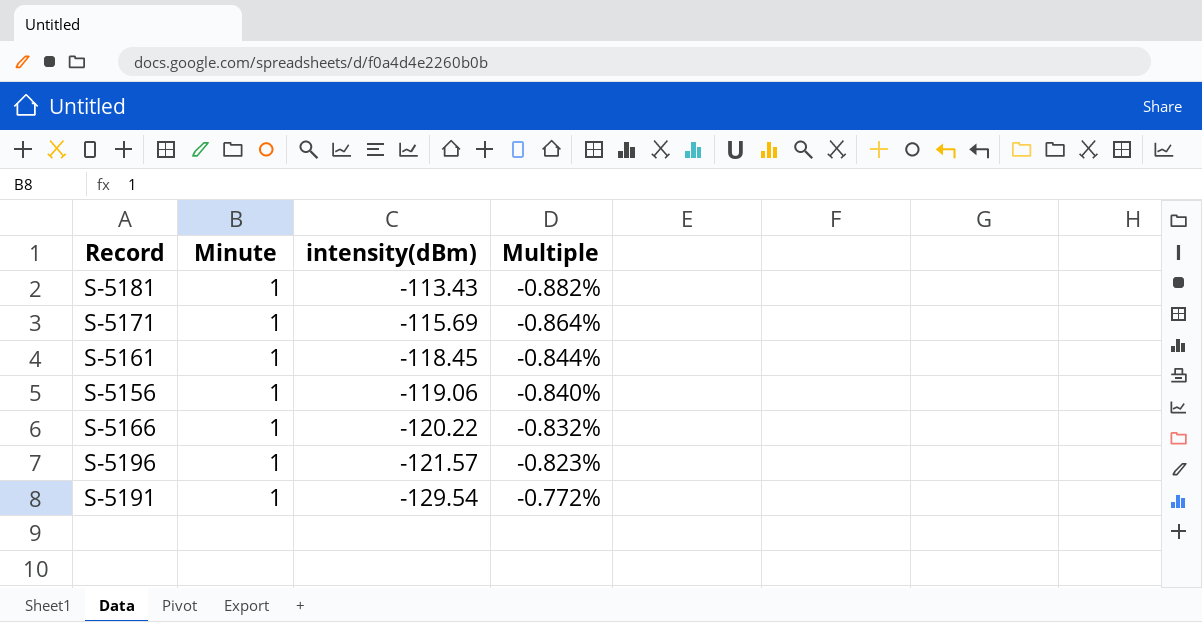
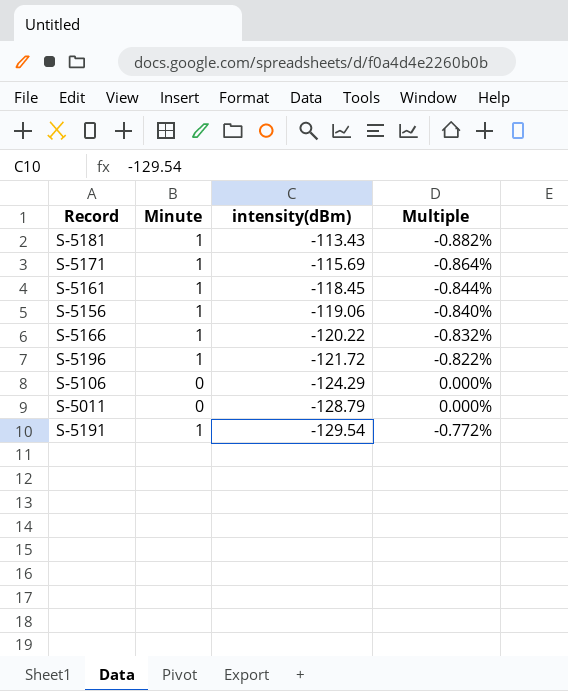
S-5196 | intensity(dBm): -121.57 -> -121.72
S-5196 | Multiple: -0.823% -> -0.822%
row S-5106: none -> 0 | -124.29 | 0.000%
row S-5011: none -> 0 | -128.79 | 0.000%

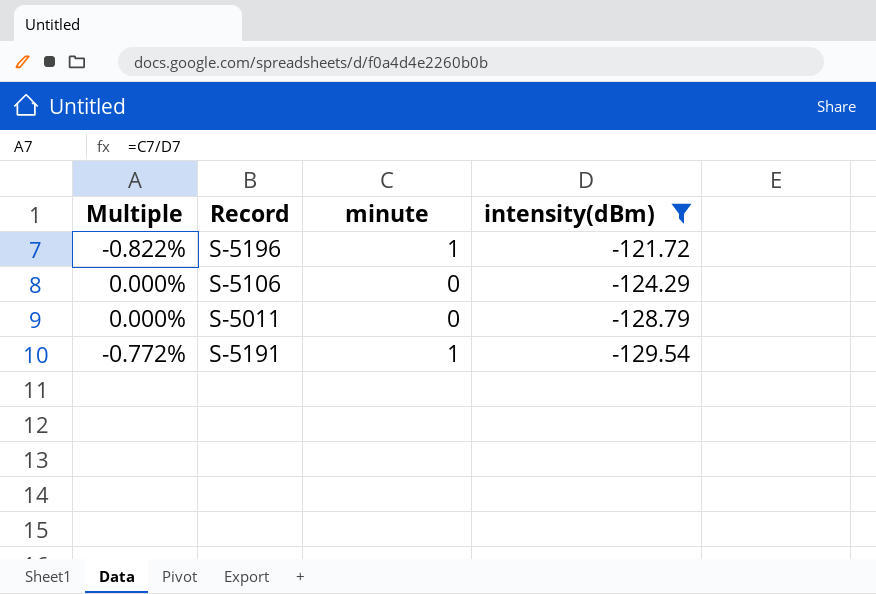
filter: none -> intensity(dBm) <= -121.72
column Multiple | position: 4 -> 1
column name: Minute -> minute

